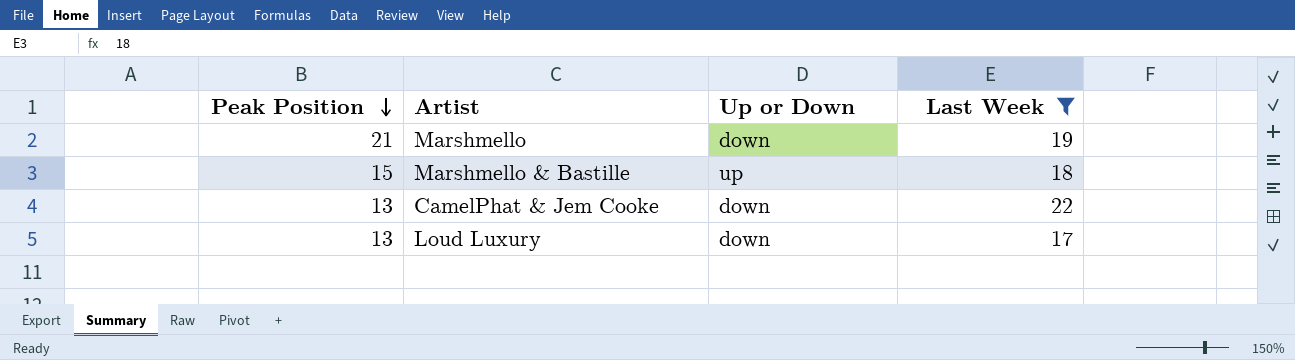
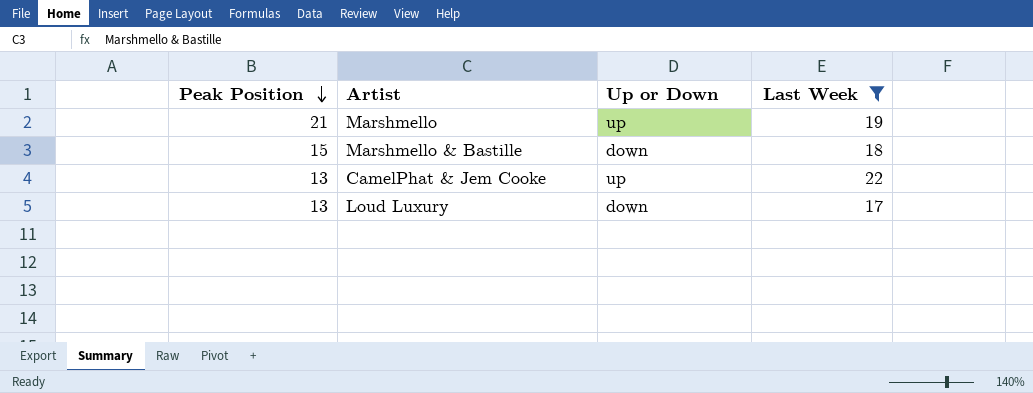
Marshmello | Up or Down: down -> up
Marshmello & Bastille | Up or Down: up -> down
CamelPhat & Jem Cooke | Up or Down: down -> up

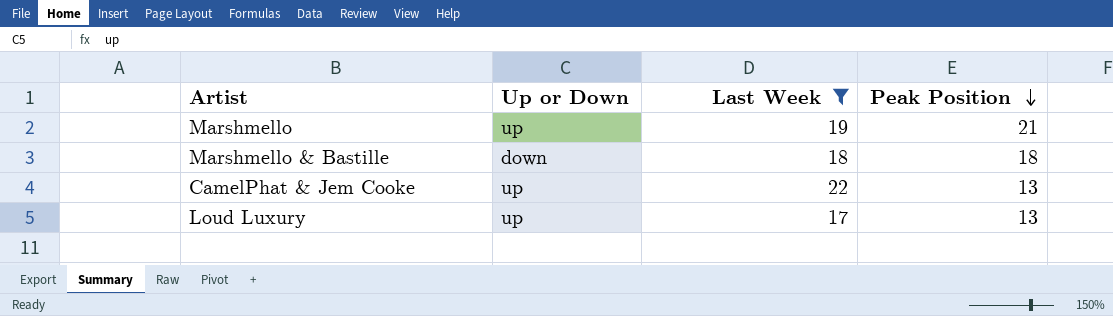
column Peak Position | position: 1 -> 4
Marshmello & Bastille | Peak Position: 15 -> 18
Loud Luxury | Up or Down: down -> up

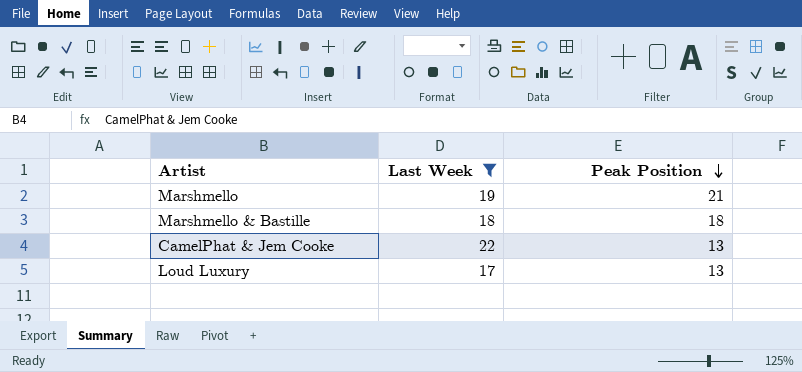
column Up or Down | position: 2 -> none

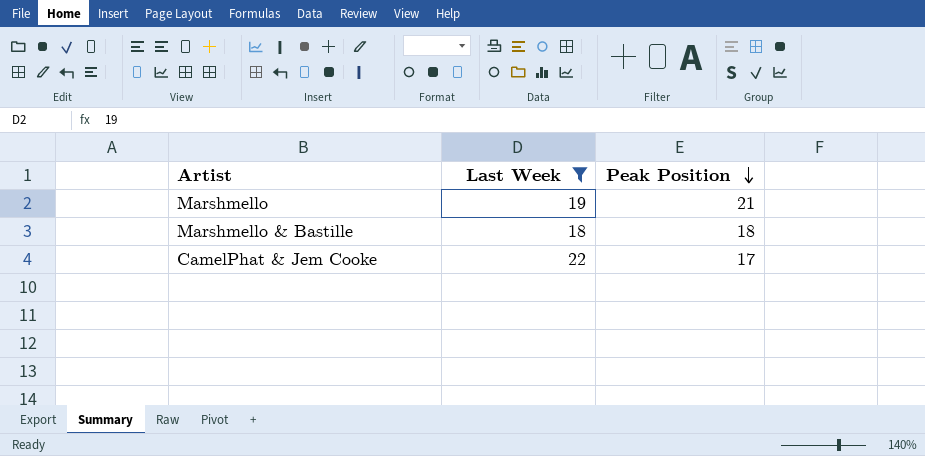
row Loud Luxury: 17 | 13 -> none
CamelPhat & Jem Cooke | Peak Position: 13 -> 17

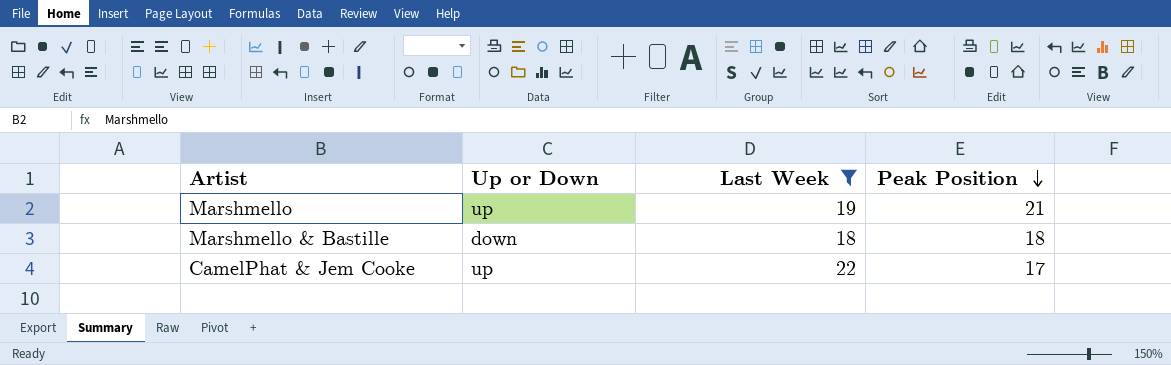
column Up or Down | position: none -> 2

